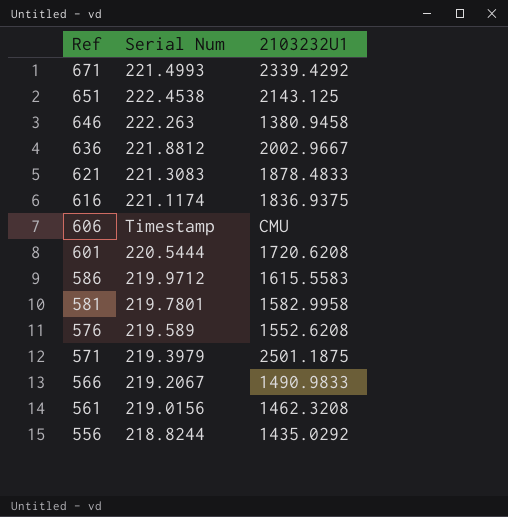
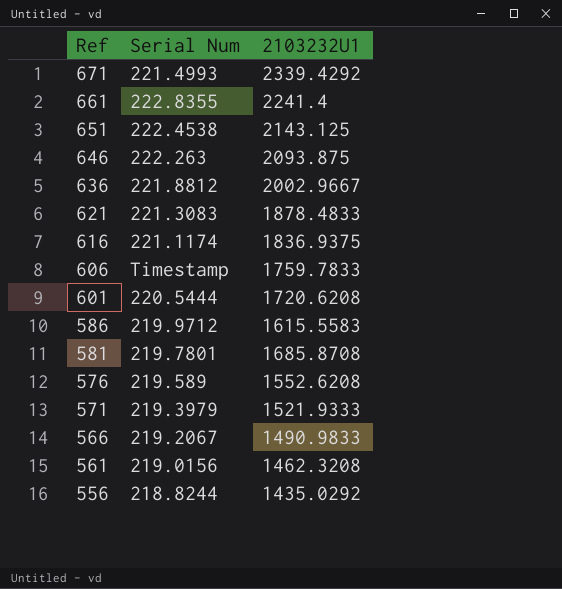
row 661: none -> 222.8355 | 2241.4
646 | 2103232U1: 1380.9458 -> 2093.875
606 | 2103232U1: CMU -> 1759.7833
581 | 2103232U1: 1582.9958 -> 1685.8708
571 | 2103232U1: 2501.1875 -> 1521.9333

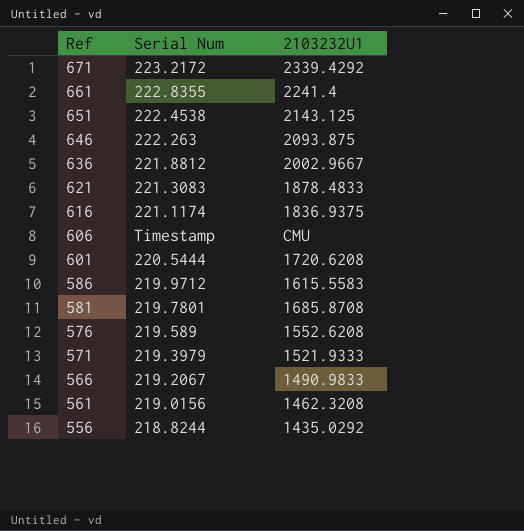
671 | Serial Num: 221.4993 -> 223.2172
606 | 2103232U1: 1759.7833 -> CMU

